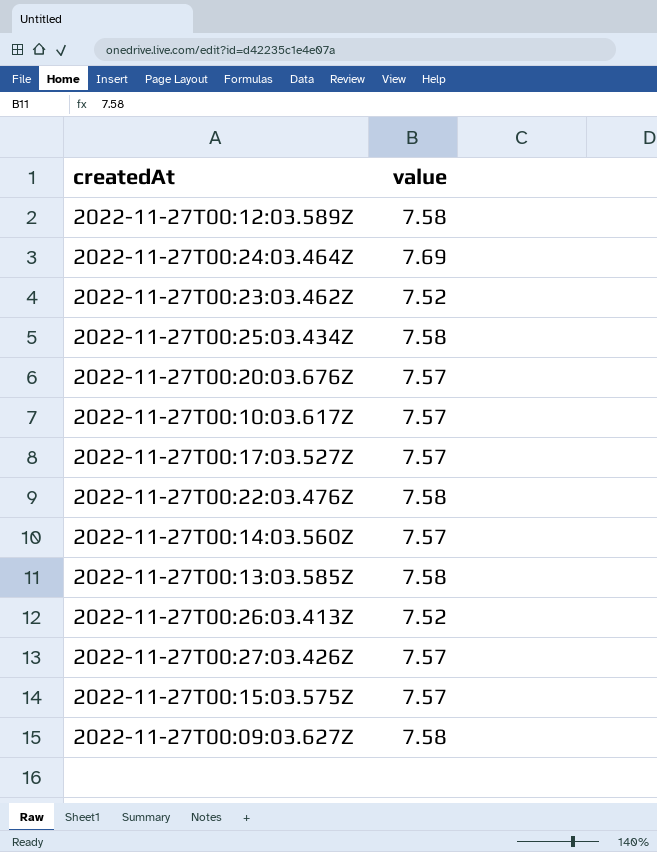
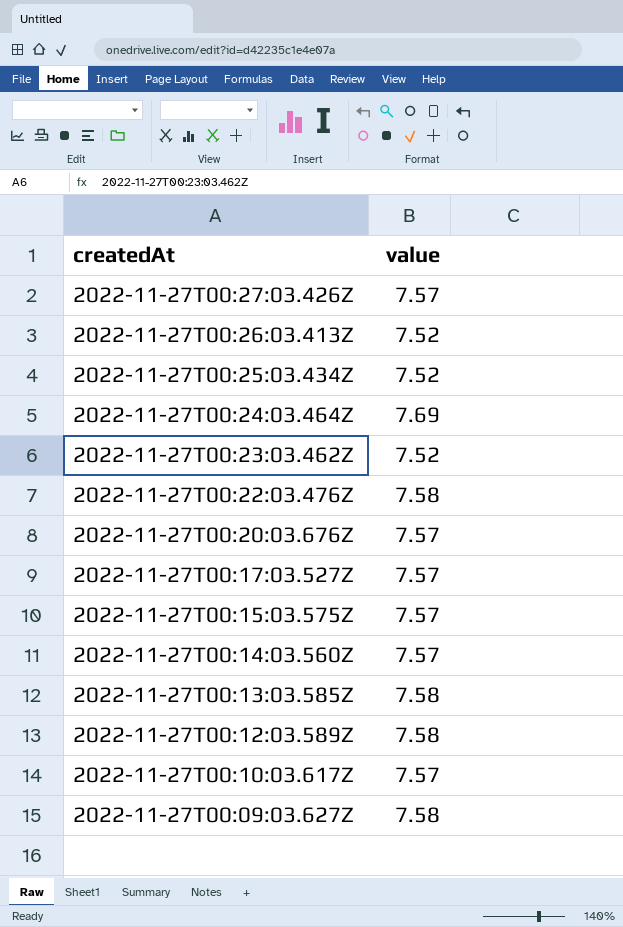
row order: none -> createdAt descending
2022-11-27T00:25:03.434Z | value: 7.58 -> 7.52

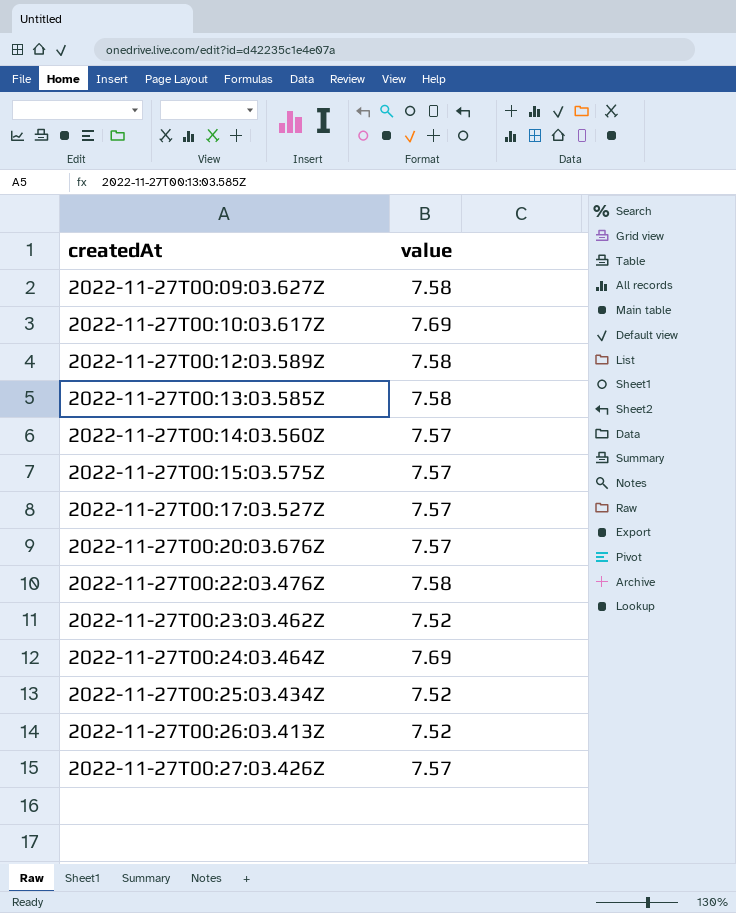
row order: createdAt descending -> createdAt ascending
2022-11-27T00:10:03.617Z | value: 7.57 -> 7.69

